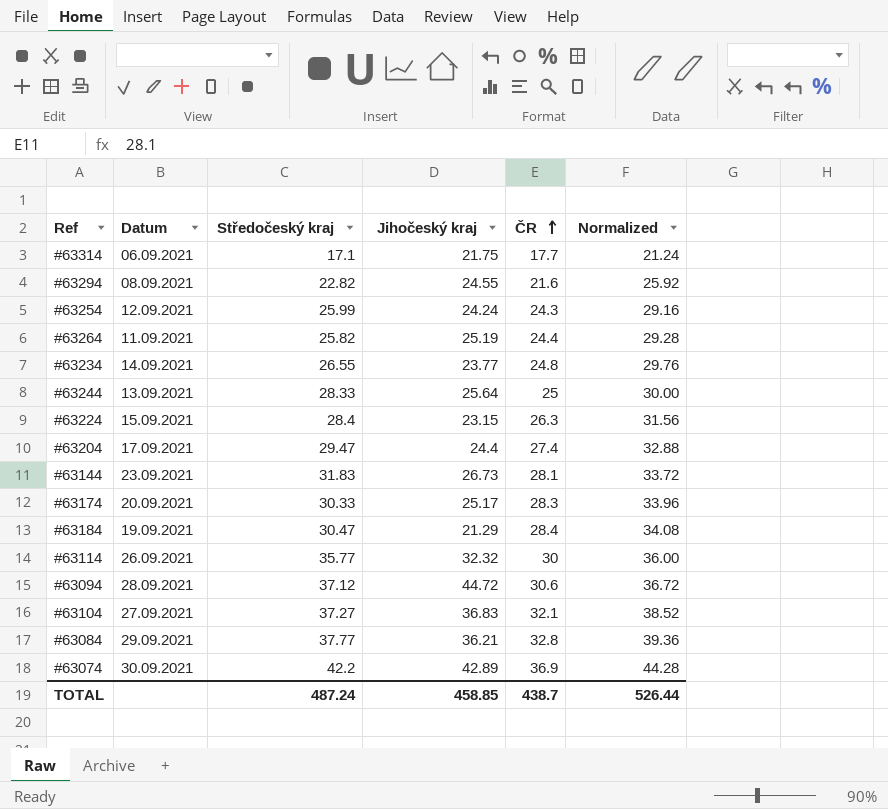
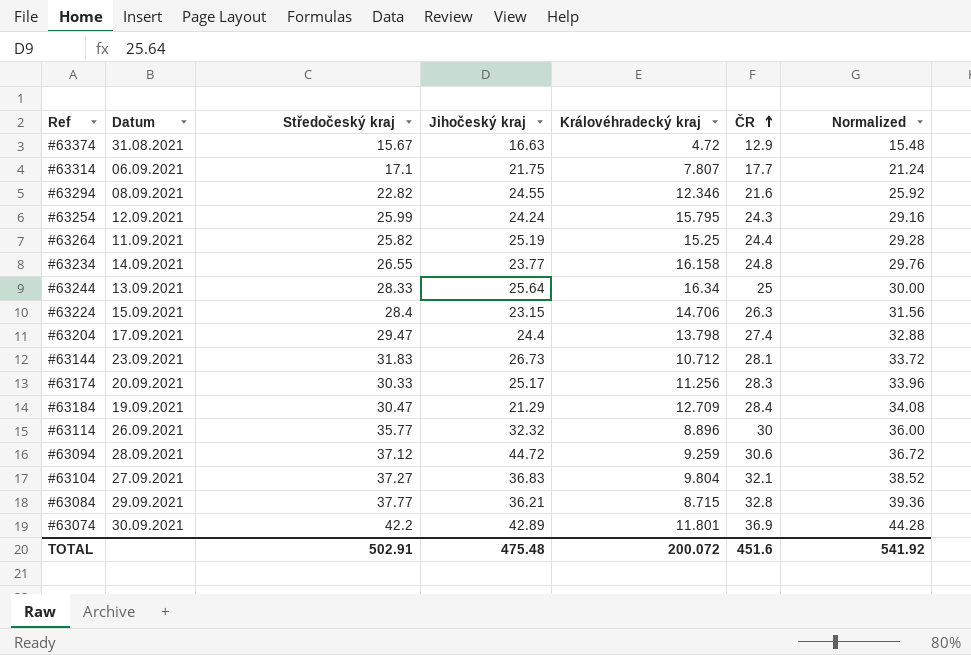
column Královéhradecký kraj | position: none -> 5
row #63374: none -> 31.08.2021 | 15.67 | 16.63 | 4.72 | 12.9 | 15.48
TOTAL | Středočeský kraj: 487.24 -> 502.91
TOTAL | Jihočeský kraj: 458.85 -> 475.48
TOTAL | ČR: 438.7 -> 451.6
TOTAL | Normalized: 526.44 -> 541.92

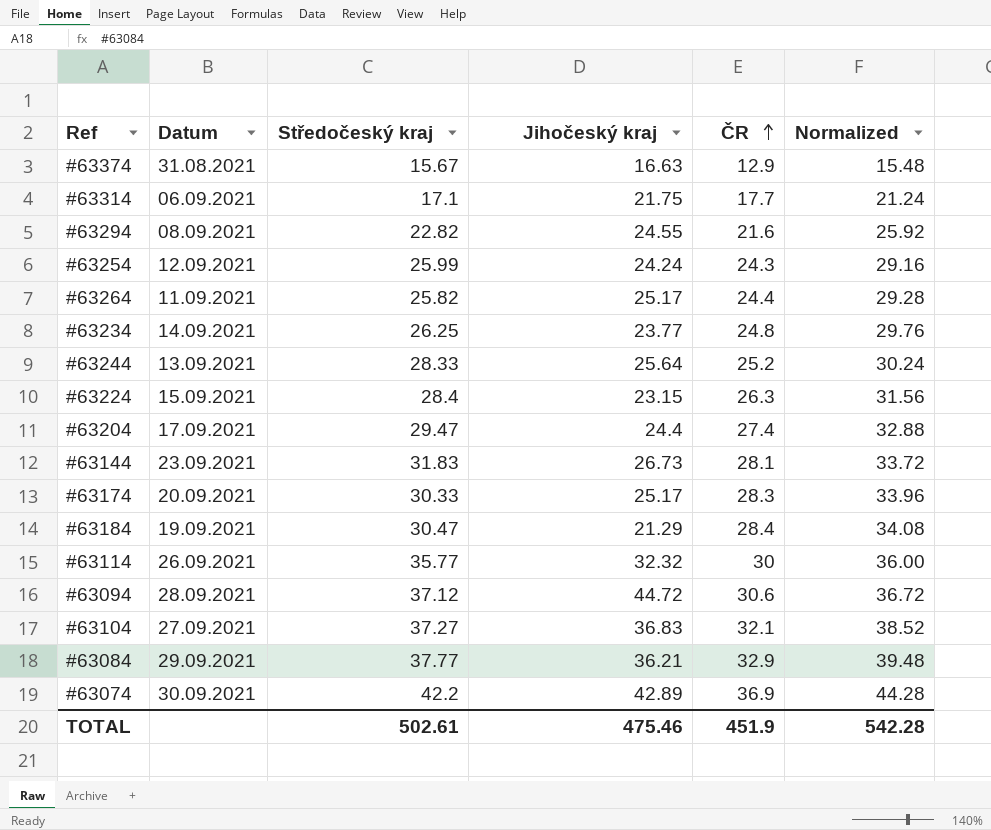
column Královéhradecký kraj | position: 5 -> none
#63264 | Jihočeský kraj: 25.19 -> 25.17
#63234 | Středočeský kraj: 26.55 -> 26.25
#63244 | ČR: 25 -> 25.2
#63244 | Normalized: 30.00 -> 30.24
#63084 | ČR: 32.8 -> 32.9
#63084 | Normalized: 39.36 -> 39.48
TOTAL | Středočeský kraj: 502.91 -> 502.61
TOTAL | Jihočeský kraj: 475.48 -> 475.46
TOTAL | ČR: 451.6 -> 451.9
TOTAL | Normalized: 541.92 -> 542.28

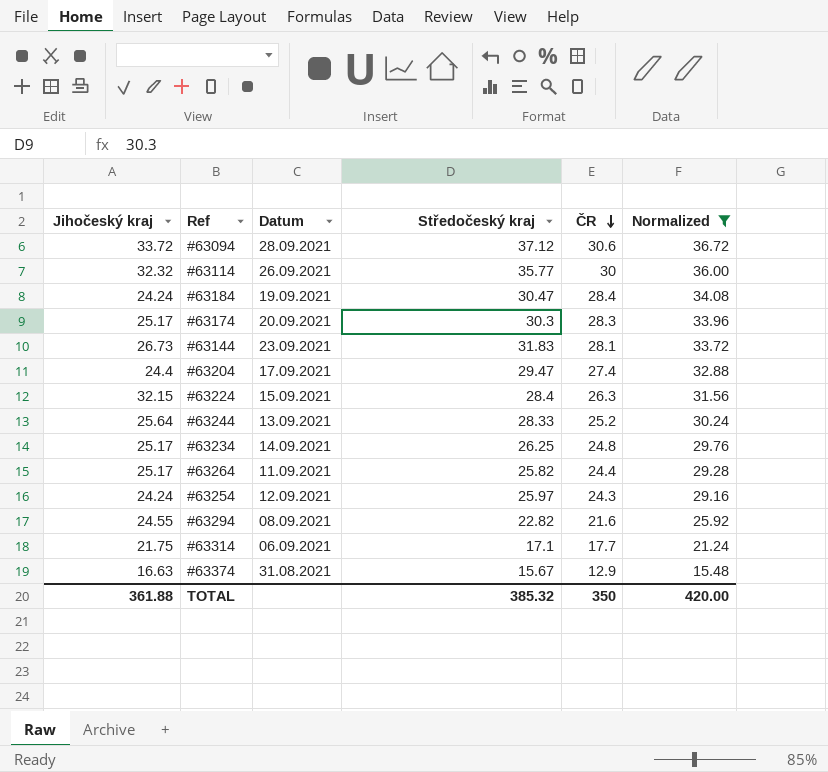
filter: none -> Normalized <= 36.72
row order: ČR ascending -> ČR descending
column Jihočeský kraj | position: 4 -> 1
#63094 | Jihočeský kraj: 44.72 -> 33.72
#63184 | Jihočeský kraj: 21.29 -> 24.24
#63174 | Středočeský kraj: 30.33 -> 30.3
#63224 | Jihočeský kraj: 23.15 -> 32.15
#63234 | Jihočeský kraj: 23.77 -> 25.17
#63254 | Středočeský kraj: 25.99 -> 25.97
TOTAL | Jihočeský kraj: 475.46 -> 361.88
TOTAL | Středočeský kraj: 502.61 -> 385.32
TOTAL | ČR: 451.9 -> 350
TOTAL | Normalized: 542.28 -> 420.00

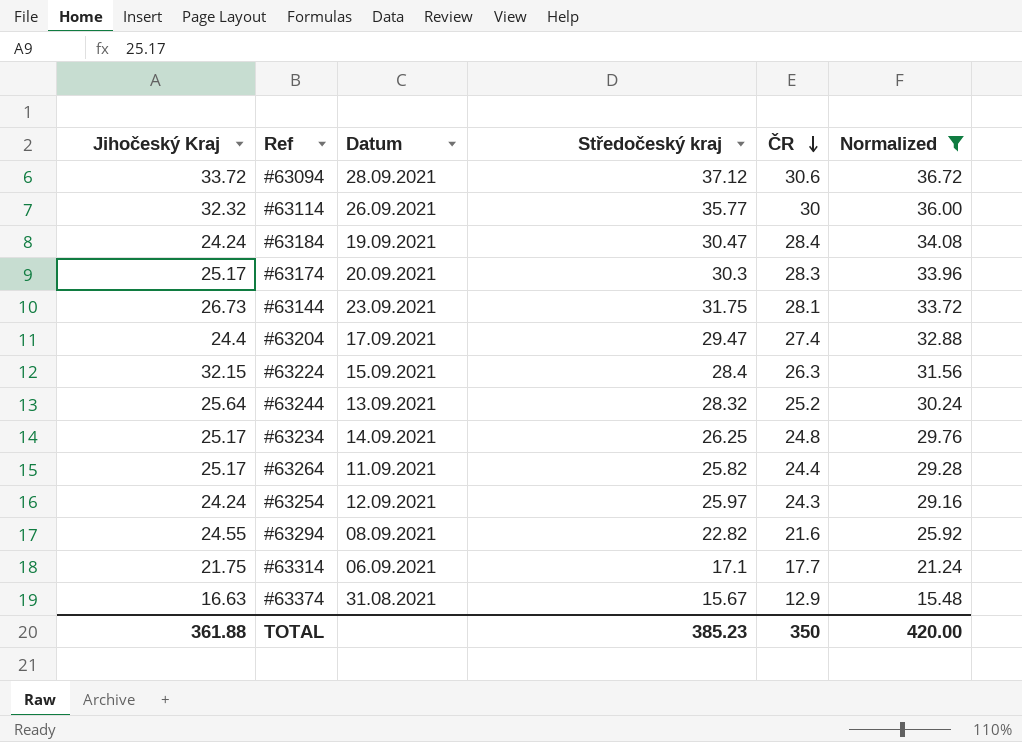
column name: Jihočeský kraj -> Jihočeský Kraj
#63144 | Středočeský kraj: 31.83 -> 31.75
#63244 | Středočeský kraj: 28.33 -> 28.32
TOTAL | Středočeský kraj: 385.32 -> 385.23

